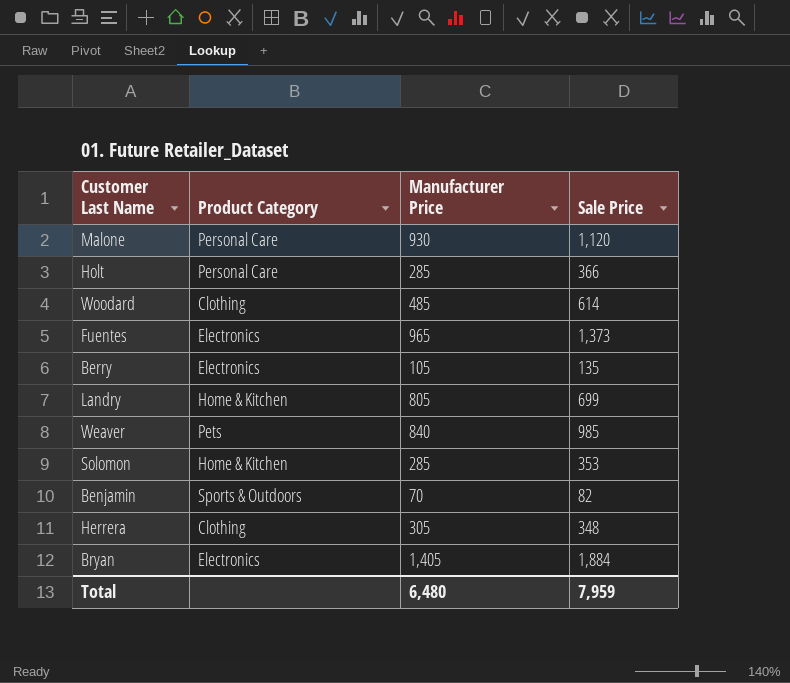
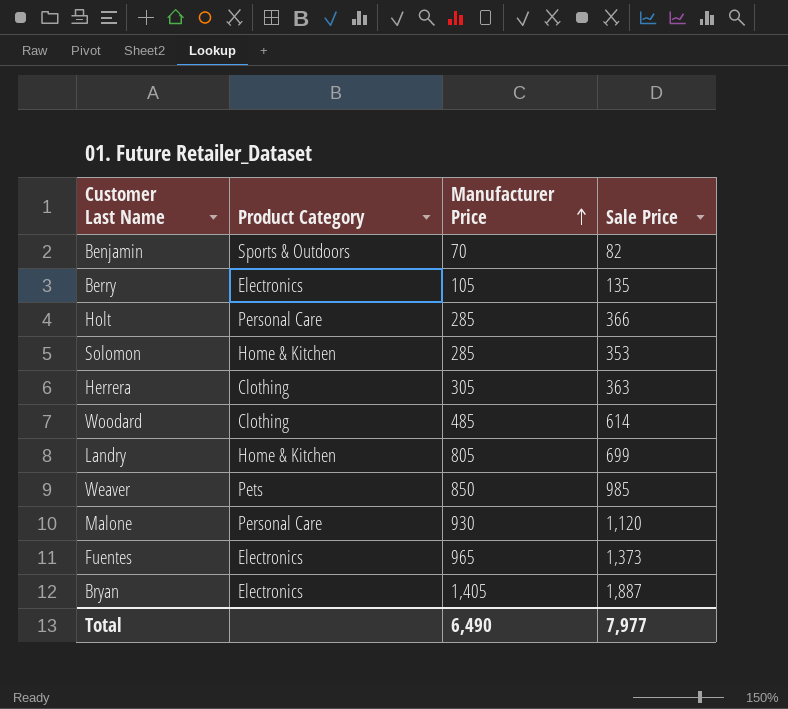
row order: none -> Manufacturer Price ascending
Herrera | Sale Price: 348 -> 363
Weaver | Manufacturer Price: 840 -> 850
Bryan | Sale Price: 1,884 -> 1,887
Total | Manufacturer Price: 6,480 -> 6,490
Total | Sale Price: 7,959 -> 7,977

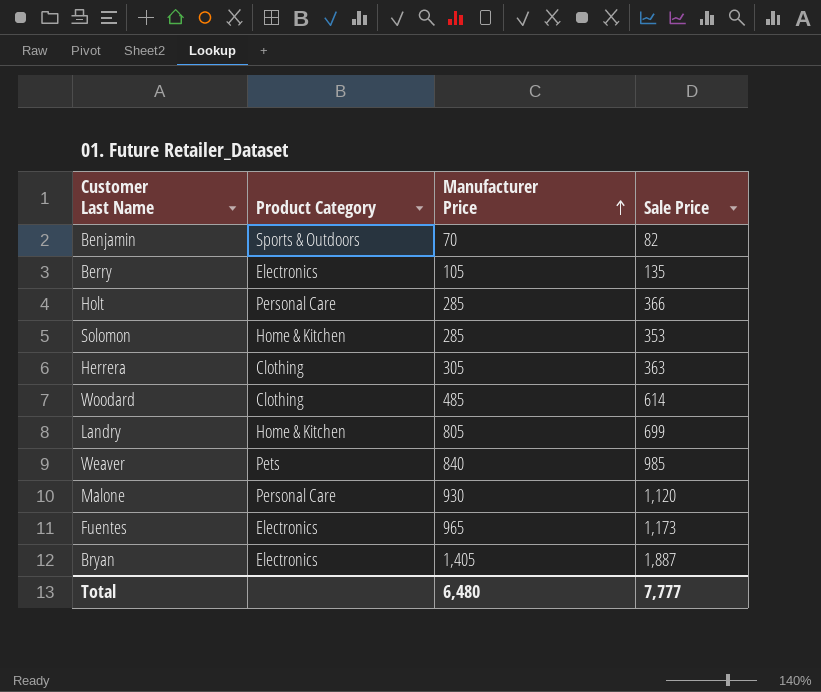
Weaver | Manufacturer Price: 850 -> 840
Fuentes | Sale Price: 1,373 -> 1,173
Total | Manufacturer Price: 6,490 -> 6,480
Total | Sale Price: 7,977 -> 7,777

